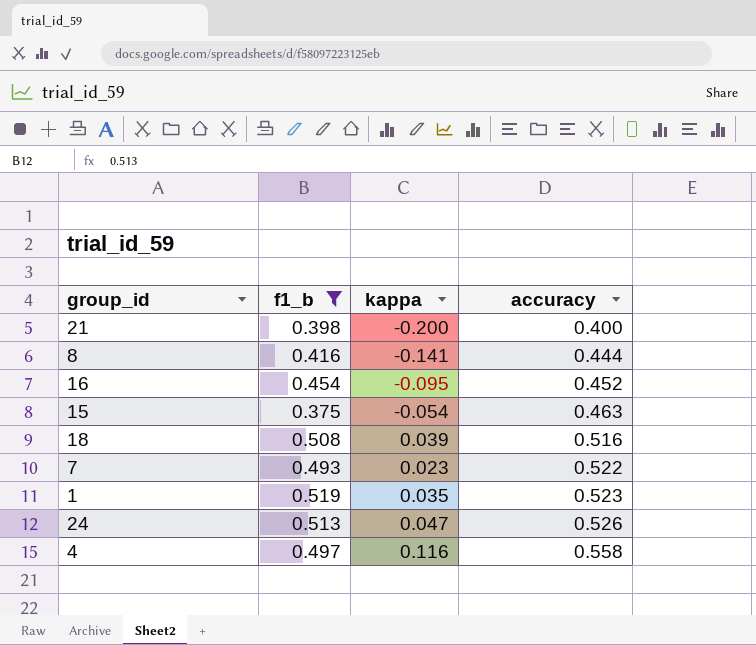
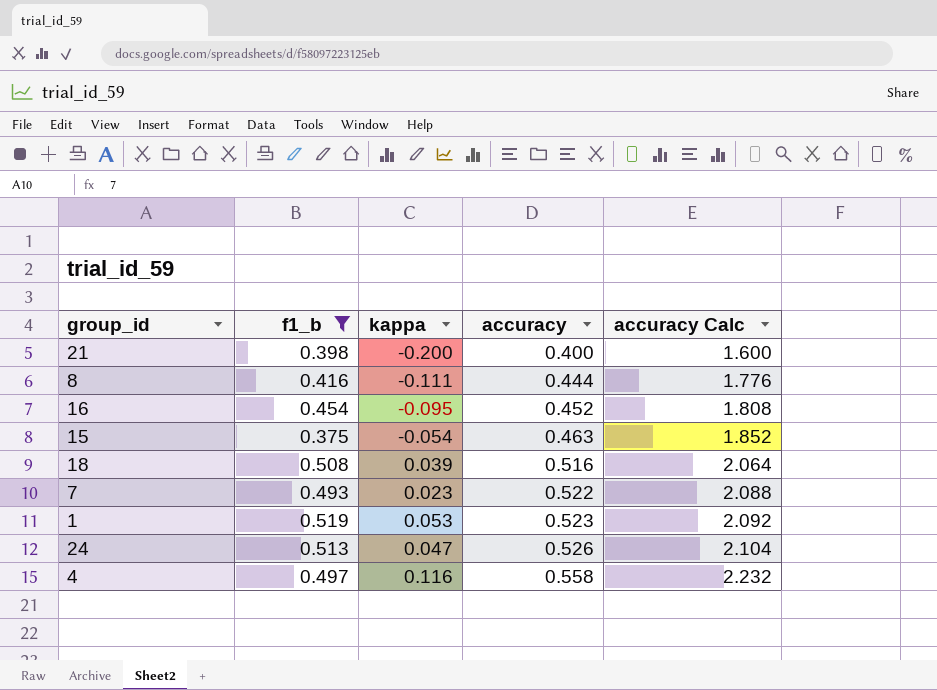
column accuracy Calc | formula: none -> [accuracy] * 4
8 | kappa: -0.141 -> -0.111
1 | kappa: 0.035 -> 0.053

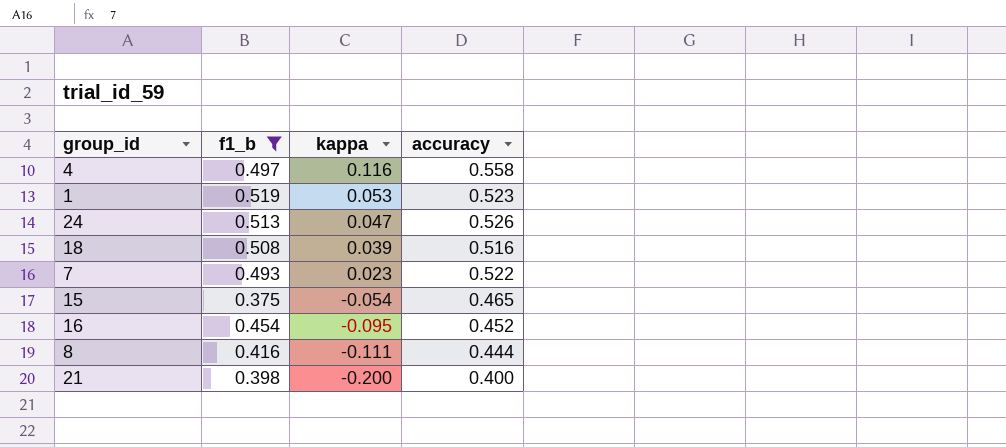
row order: accuracy ascending -> kappa descending
column accuracy Calc | formula: [accuracy] * 4 -> none
15 | accuracy: 0.463 -> 0.465

